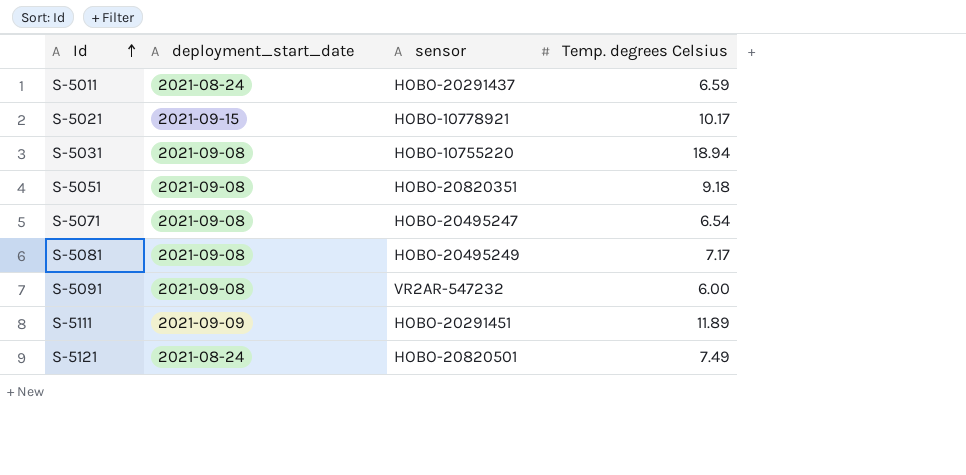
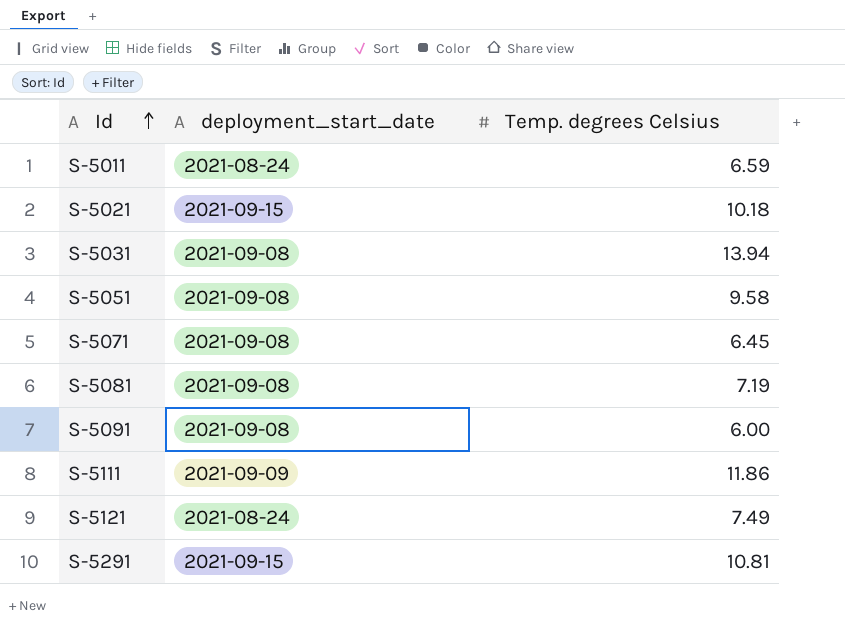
column sensor | position: 3 -> none
S-5021 | Temp. degrees Celsius: 10.17 -> 10.18
S-5031 | Temp. degrees Celsius: 18.94 -> 13.94
S-5051 | Temp. degrees Celsius: 9.18 -> 9.58
S-5071 | Temp. degrees Celsius: 6.54 -> 6.45
S-5081 | Temp. degrees Celsius: 7.17 -> 7.19
S-5111 | Temp. degrees Celsius: 11.89 -> 11.86
row S-5291: none -> 2021-09-15 | 10.81

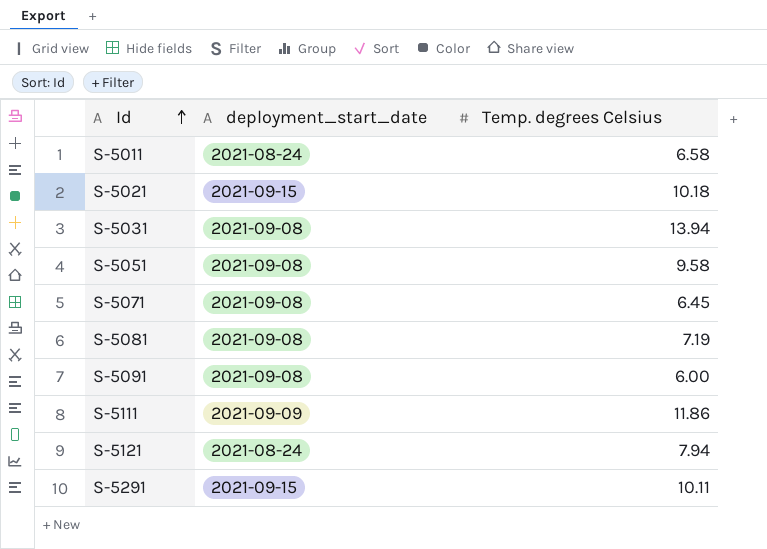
S-5011 | Temp. degrees Celsius: 6.59 -> 6.58
S-5121 | Temp. degrees Celsius: 7.49 -> 7.94
S-5291 | Temp. degrees Celsius: 10.81 -> 10.11

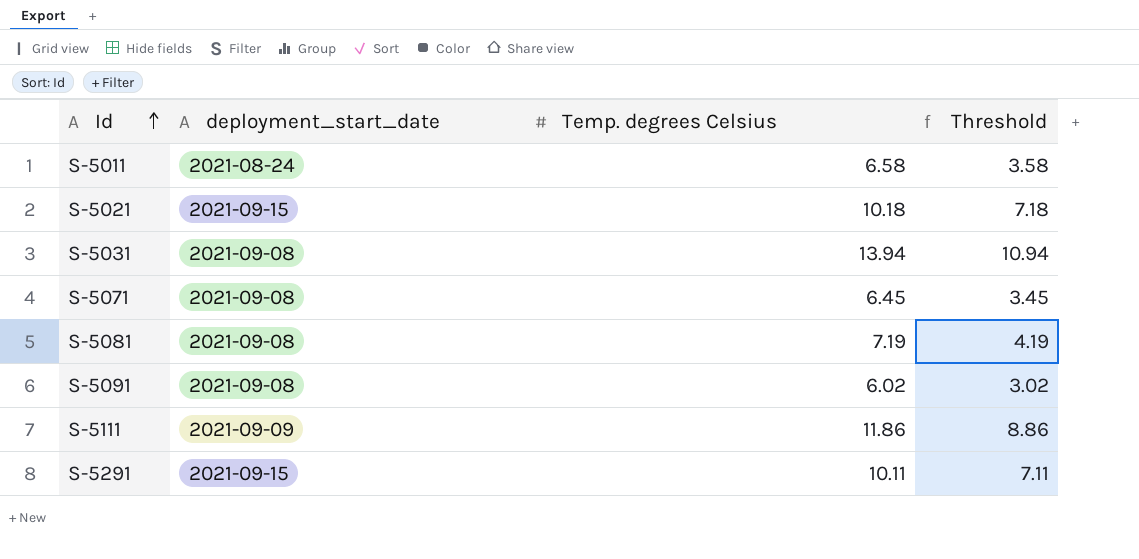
column Threshold | formula: none -> [Temp. degrees Celsius] - 3
row S-5051: 2021-09-08 | 9.58 -> none
row S-5121: 2021-08-24 | 7.94 -> none
S-5091 | Temp. degrees Celsius: 6.00 -> 6.02

